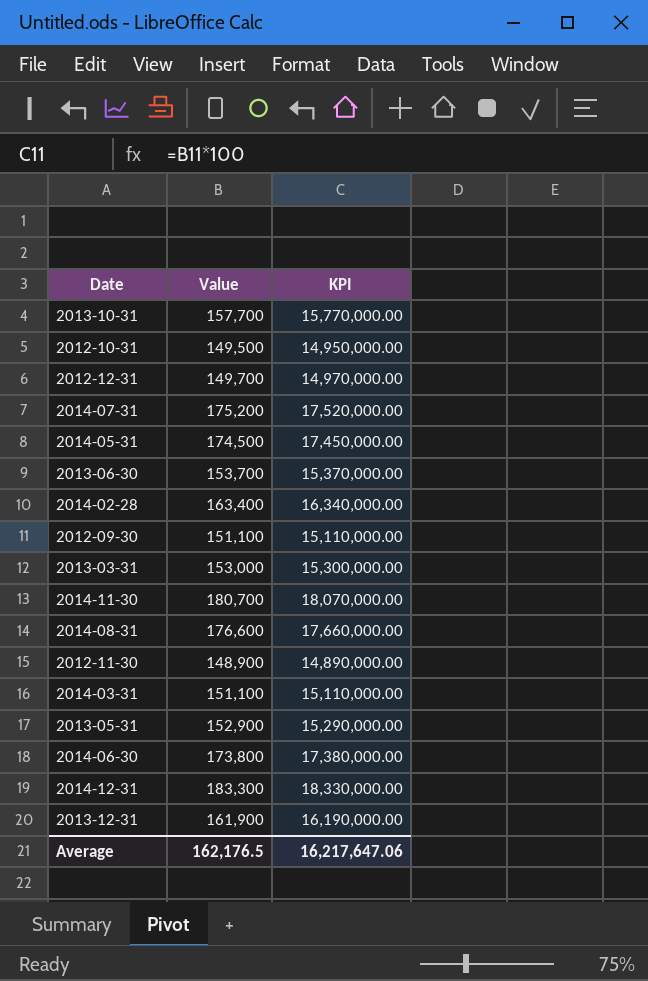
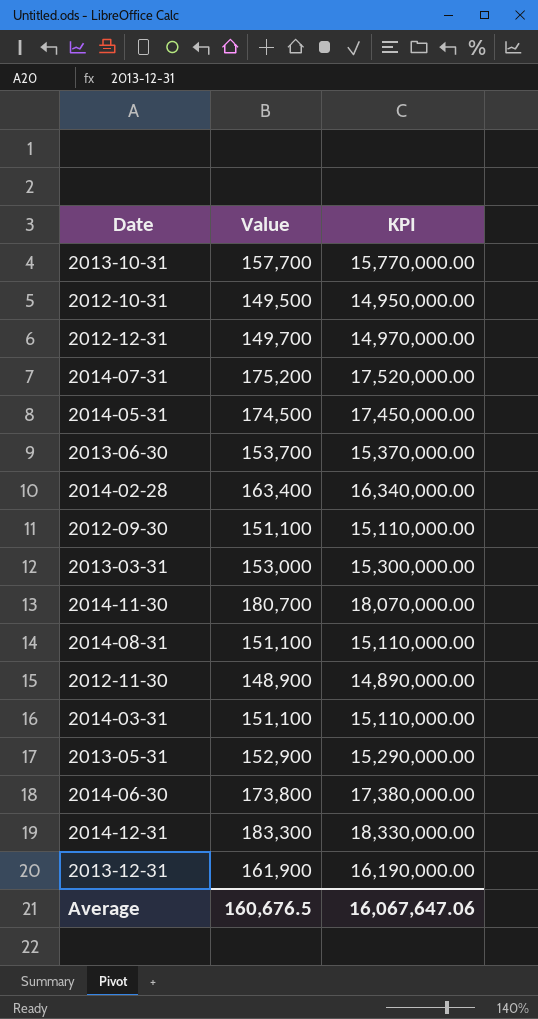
2014-08-31 | Value: 176,600 -> 151,100
2014-08-31 | KPI: 17,660,000.00 -> 15,110,000.00
Average | Value: 162,176.5 -> 160,676.5
Average | KPI: 16,217,647.06 -> 16,067,647.06

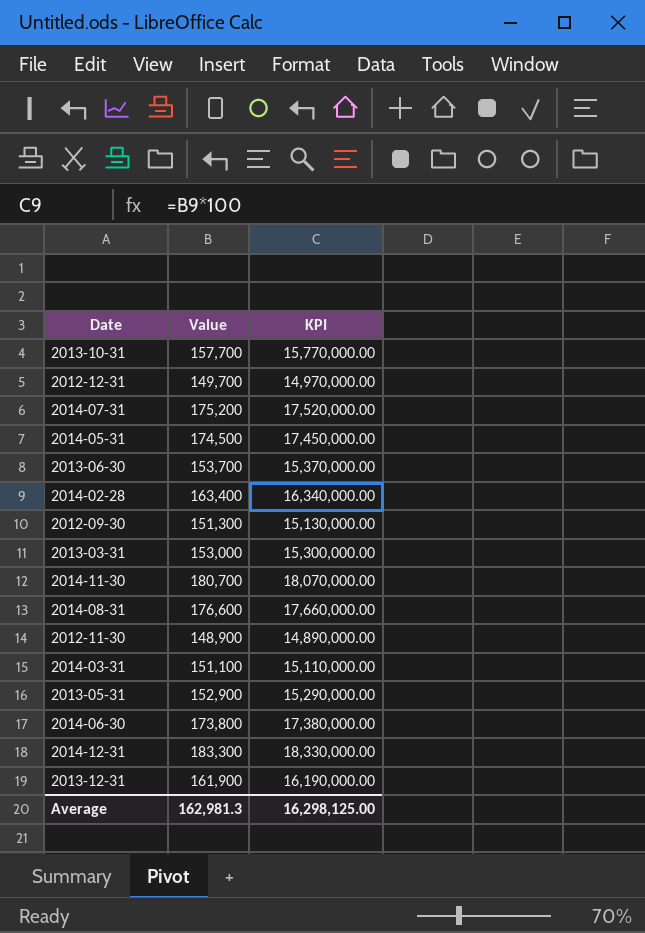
row 2012-10-31: 149,500 | 14,950,000.00 -> none
2012-09-30 | Value: 151,100 -> 151,300
2012-09-30 | KPI: 15,110,000.00 -> 15,130,000.00
2014-08-31 | Value: 151,100 -> 176,600
2014-08-31 | KPI: 15,110,000.00 -> 17,660,000.00
Average | Value: 160,676.5 -> 162,981.3
Average | KPI: 16,067,647.06 -> 16,298,125.00

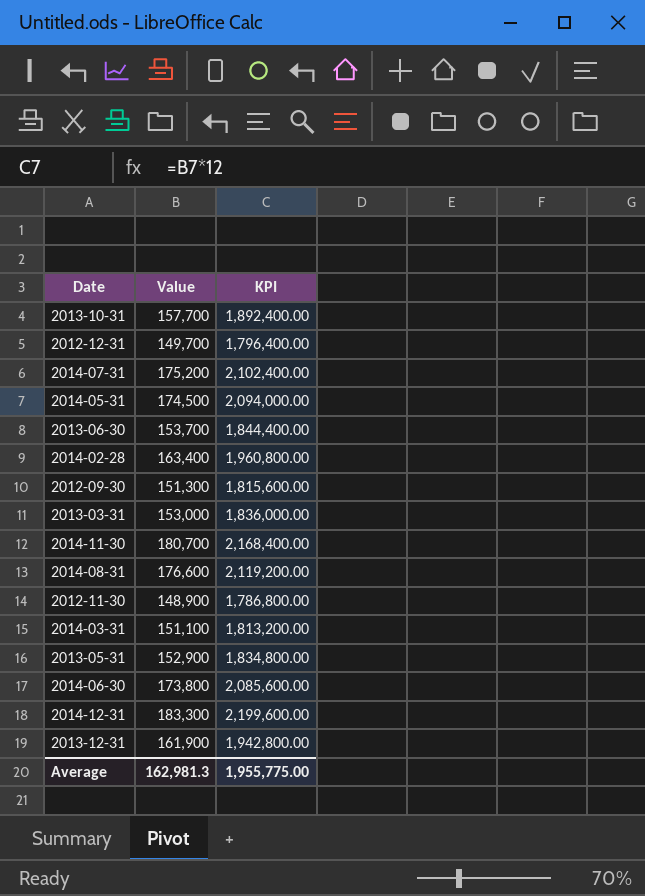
column KPI | formula: [Value] * 100 -> [Value] * 12
Average | KPI: 16,298,125.00 -> 1,955,775.00

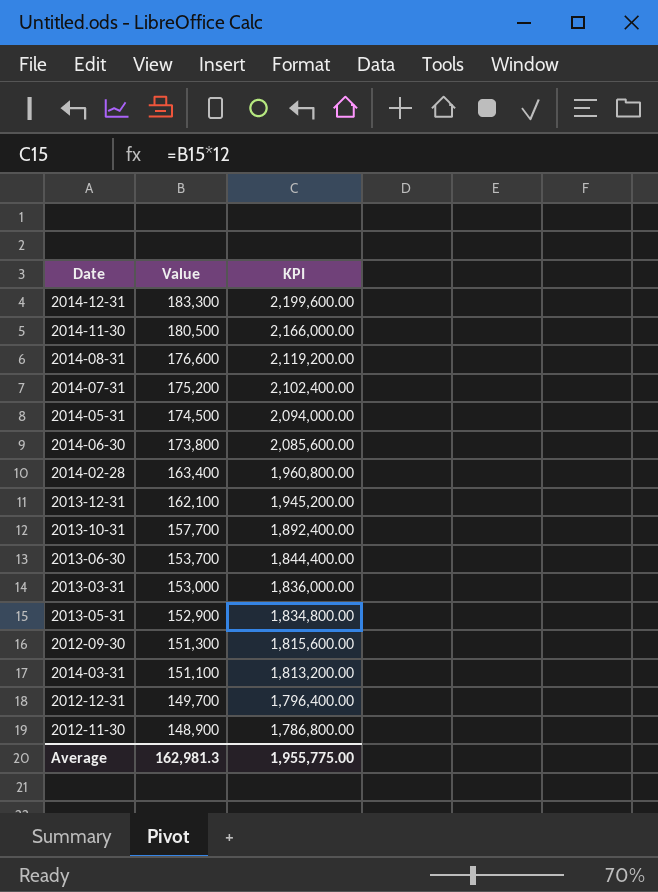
row order: none -> Value descending
2014-11-30 | Value: 180,700 -> 180,500
2014-11-30 | KPI: 2,168,400.00 -> 2,166,000.00
2013-12-31 | Value: 161,900 -> 162,100
2013-12-31 | KPI: 1,942,800.00 -> 1,945,200.00

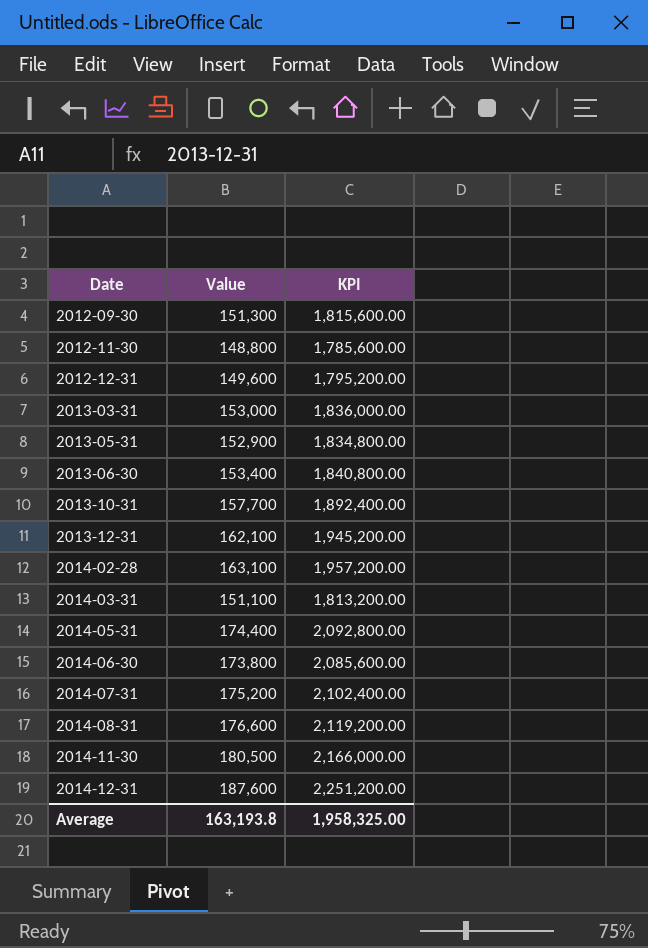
row order: Value descending -> Date ascending
2012-11-30 | Value: 148,900 -> 148,800
2012-11-30 | KPI: 1,786,800.00 -> 1,785,600.00
2012-12-31 | Value: 149,700 -> 149,600
2012-12-31 | KPI: 1,796,400.00 -> 1,795,200.00
2013-06-30 | Value: 153,700 -> 153,400
2013-06-30 | KPI: 1,844,400.00 -> 1,840,800.00
2014-02-28 | Value: 163,400 -> 163,100
2014-02-28 | KPI: 1,960,800.00 -> 1,957,200.00
2014-05-31 | Value: 174,500 -> 174,400
2014-05-31 | KPI: 2,094,000.00 -> 2,092,800.00
2014-12-31 | Value: 183,300 -> 187,600
2014-12-31 | KPI: 2,199,600.00 -> 2,251,200.00
Average | Value: 162,981.3 -> 163,193.8
Average | KPI: 1,955,775.00 -> 1,958,325.00

